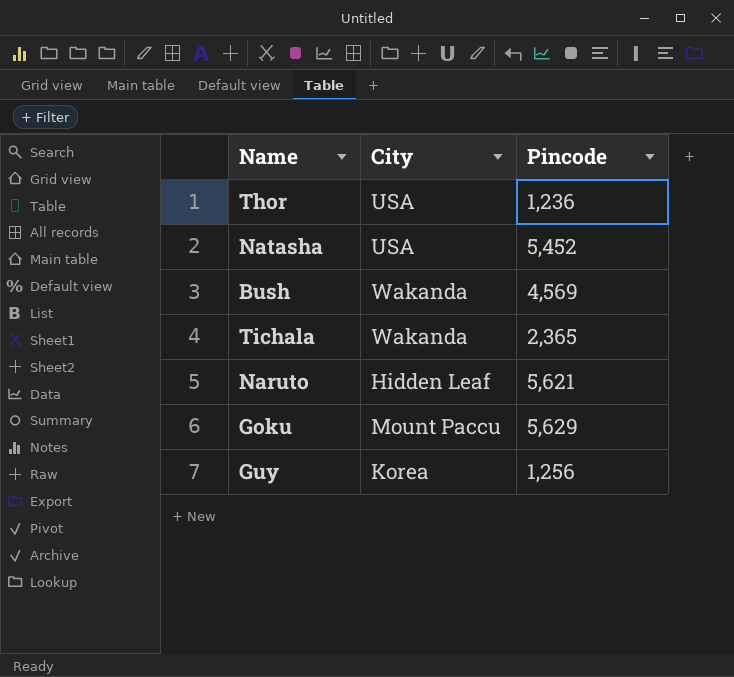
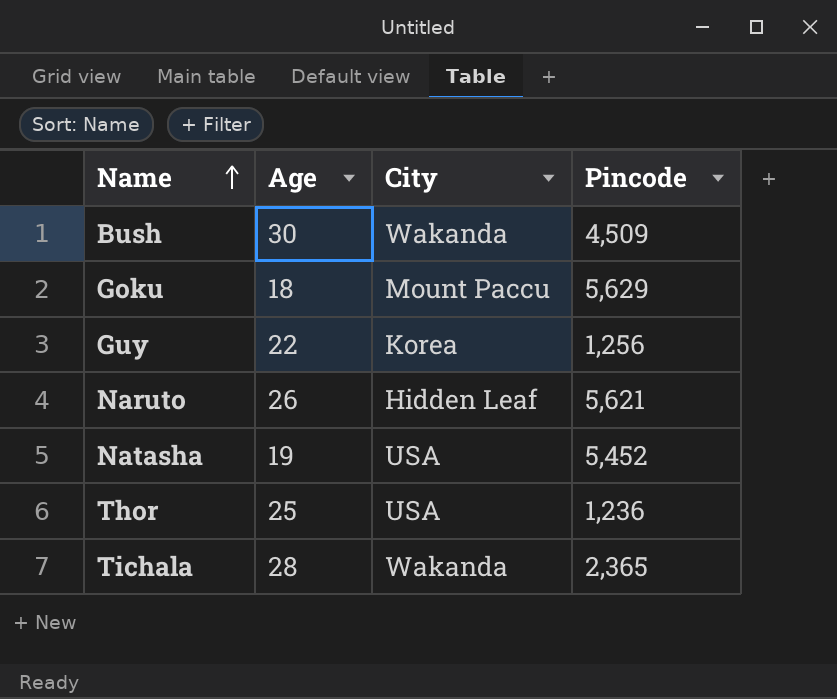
row order: none -> Name ascending
column Age | position: none -> 2
Bush | Pincode: 4,569 -> 4,509

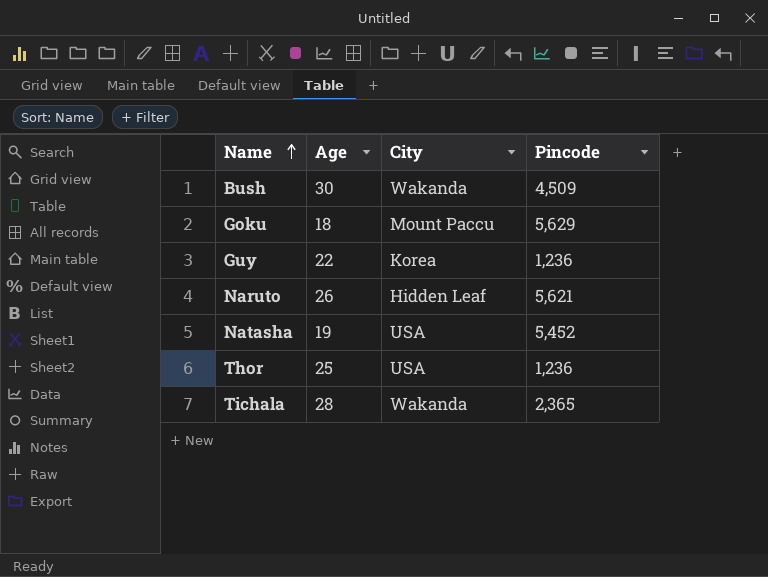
Guy | Pincode: 1,256 -> 1,236

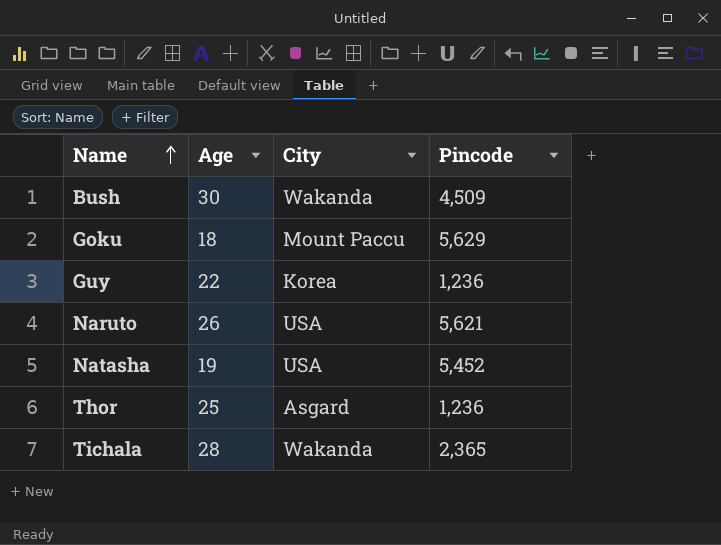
Naruto | City: Hidden Leaf -> USA
Thor | City: USA -> Asgard

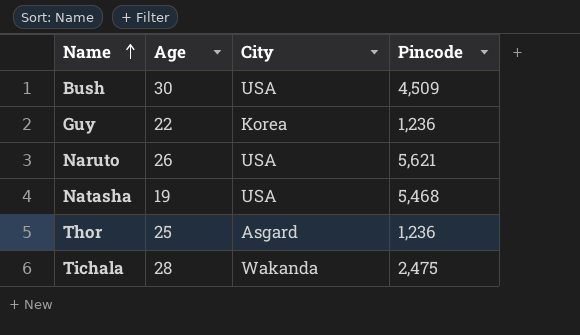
row Goku: 18 | Mount Paccu | 5,629 -> none
Bush | City: Wakanda -> USA
Natasha | Pincode: 5,452 -> 5,468
Tichala | Pincode: 2,365 -> 2,475

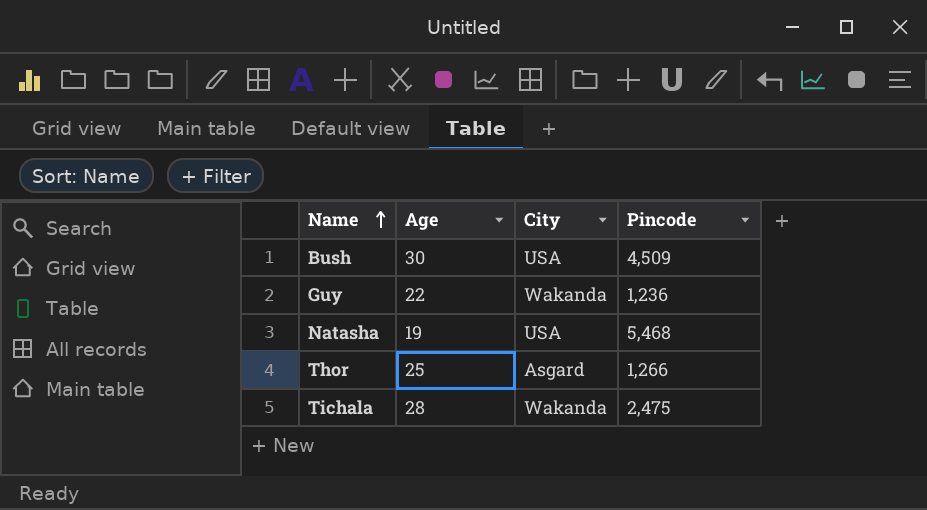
row Naruto: 26 | USA | 5,621 -> none
Guy | City: Korea -> Wakanda
Thor | Pincode: 1,236 -> 1,266

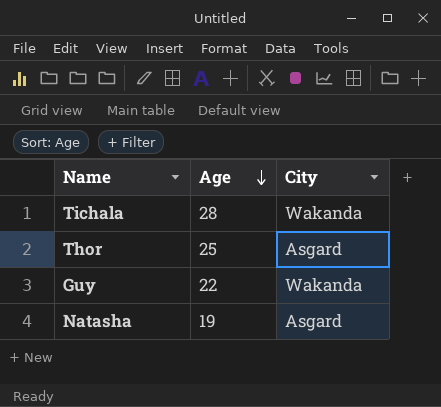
row order: Name ascending -> Age descending
column Pincode | position: 4 -> none
row Bush: 30 | USA | 4,509 -> none
Natasha | City: USA -> Asgard

